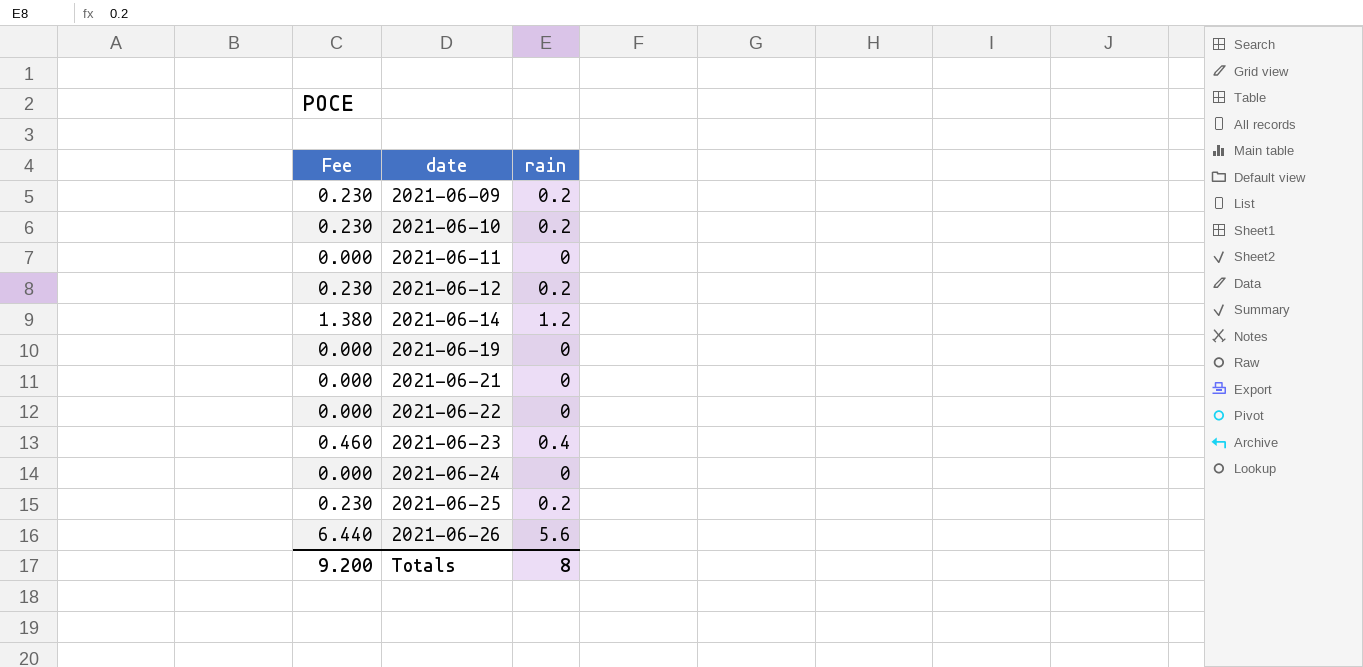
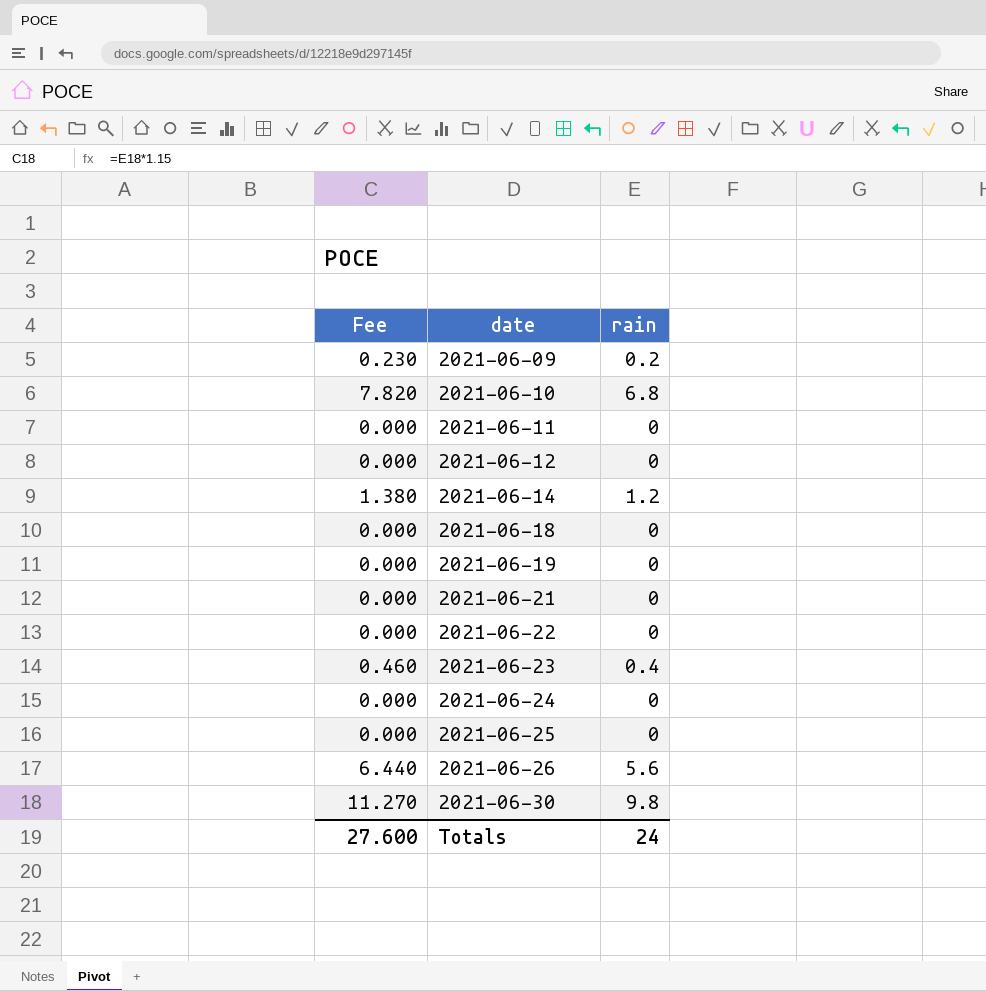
2021-06-10 | Fee: 0.230 -> 7.820
2021-06-10 | rain: 0.2 -> 6.8
2021-06-12 | Fee: 0.230 -> 0.000
2021-06-12 | rain: 0.2 -> 0
row 2021-06-18: none -> 0.000 | 0
2021-06-25 | Fee: 0.230 -> 0.000
2021-06-25 | rain: 0.2 -> 0
row 2021-06-30: none -> 11.270 | 9.8
Totals | Fee: 9.200 -> 27.600
Totals | rain: 8 -> 24

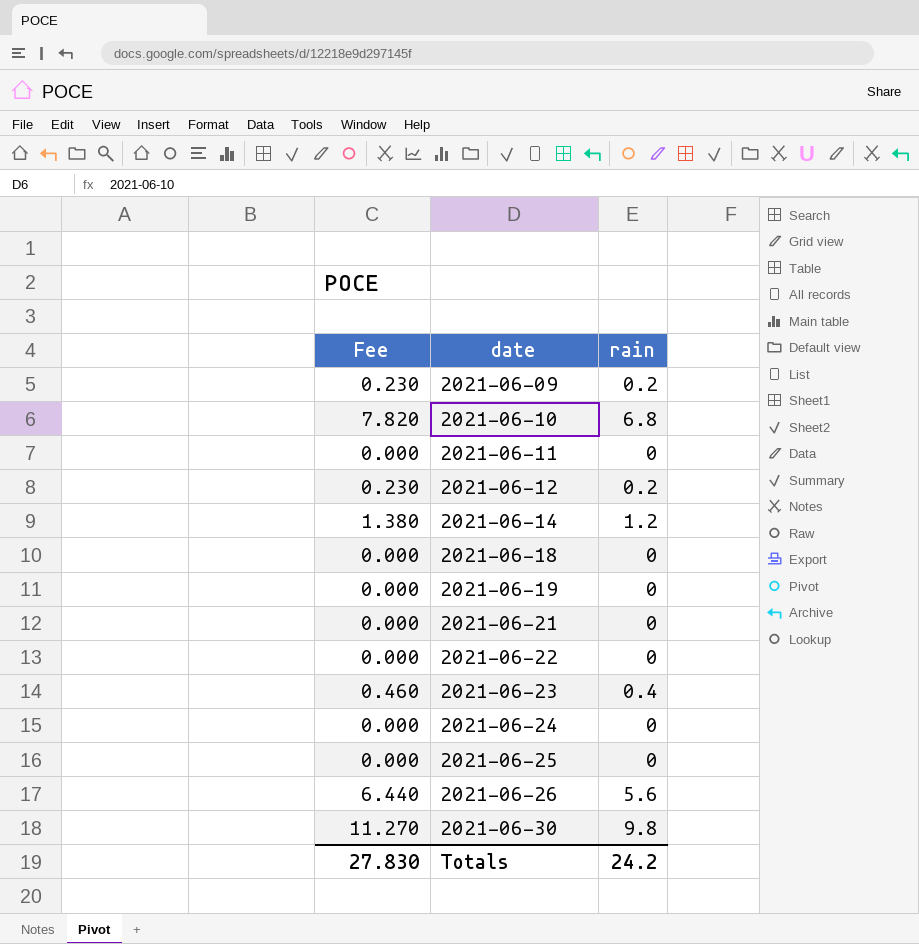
2021-06-12 | Fee: 0.000 -> 0.230
2021-06-12 | rain: 0 -> 0.2
Totals | Fee: 27.600 -> 27.830
Totals | rain: 24 -> 24.2

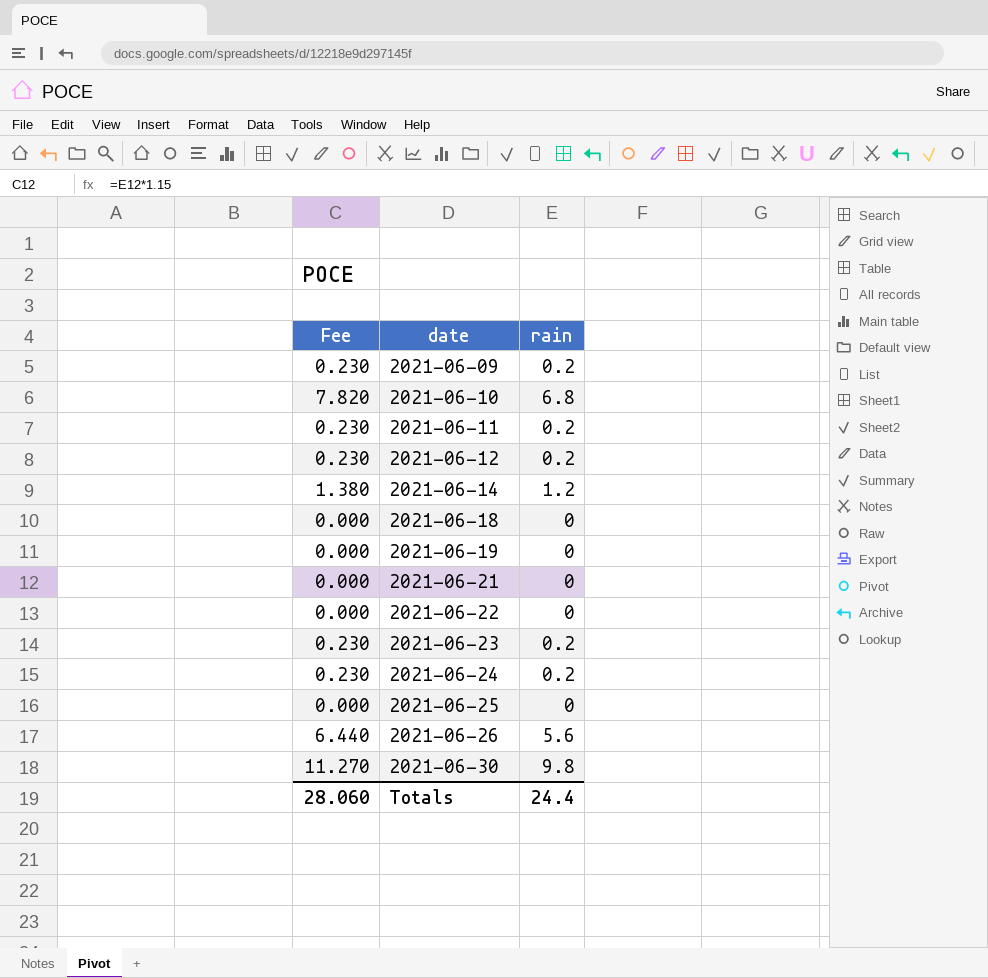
2021-06-11 | Fee: 0.000 -> 0.230
2021-06-11 | rain: 0 -> 0.2
2021-06-23 | Fee: 0.460 -> 0.230
2021-06-23 | rain: 0.4 -> 0.2
2021-06-24 | Fee: 0.000 -> 0.230
2021-06-24 | rain: 0 -> 0.2
Totals | Fee: 27.830 -> 28.060
Totals | rain: 24.2 -> 24.4

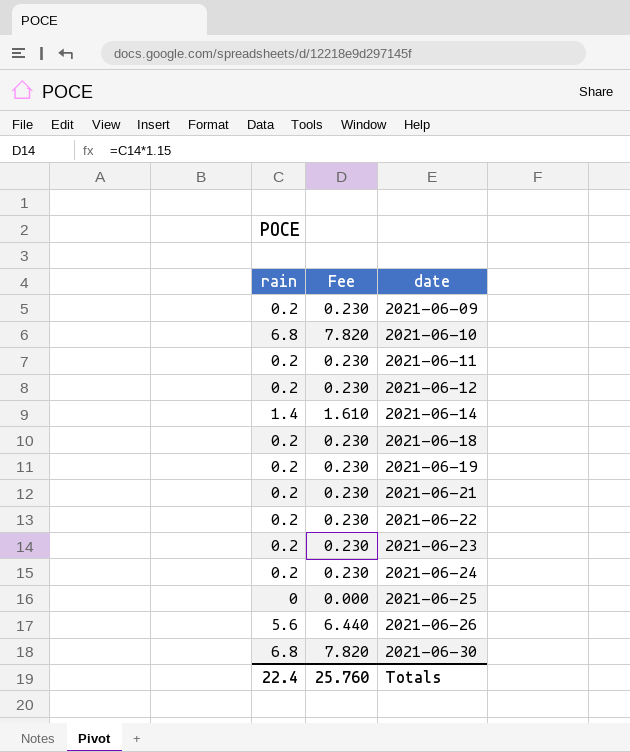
column rain | position: 3 -> 1
2021-06-14 | rain: 1.2 -> 1.4
2021-06-14 | Fee: 1.380 -> 1.610
2021-06-18 | rain: 0 -> 0.2
2021-06-18 | Fee: 0.000 -> 0.230
2021-06-19 | rain: 0 -> 0.2
2021-06-19 | Fee: 0.000 -> 0.230
2021-06-21 | rain: 0 -> 0.2
2021-06-21 | Fee: 0.000 -> 0.230
2021-06-22 | rain: 0 -> 0.2
2021-06-22 | Fee: 0.000 -> 0.230
2021-06-30 | rain: 9.8 -> 6.8
2021-06-30 | Fee: 11.270 -> 7.820
Totals | rain: 24.4 -> 22.4
Totals | Fee: 28.060 -> 25.760

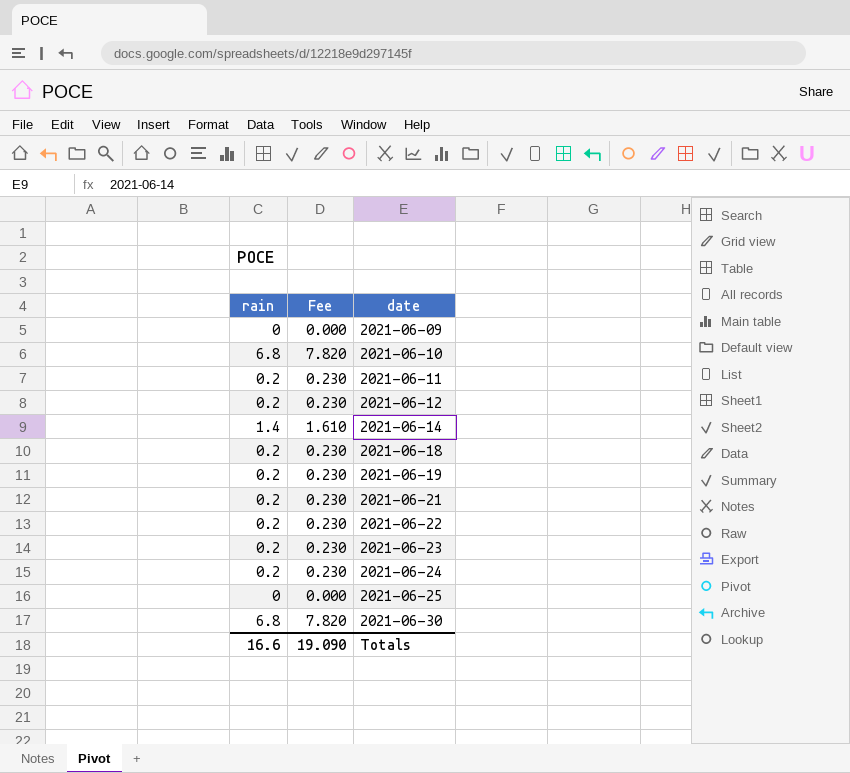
row 2021-06-26: 5.6 | 6.440 -> none
2021-06-09 | rain: 0.2 -> 0
2021-06-09 | Fee: 0.230 -> 0.000
Totals | rain: 22.4 -> 16.6
Totals | Fee: 25.760 -> 19.090

